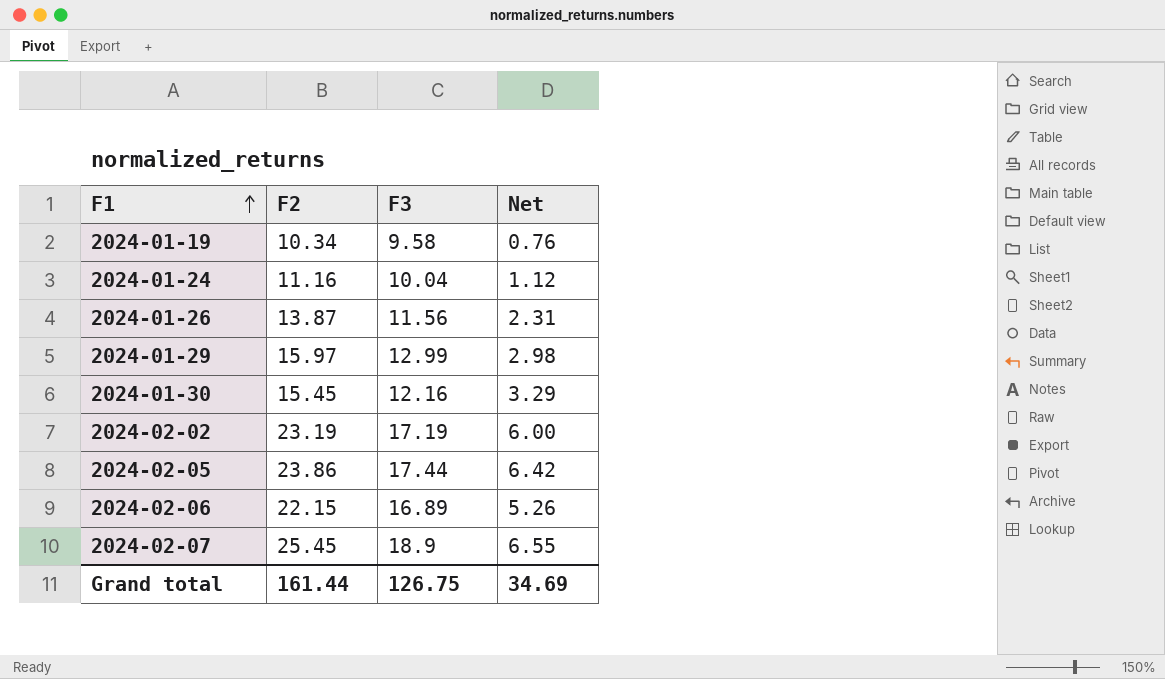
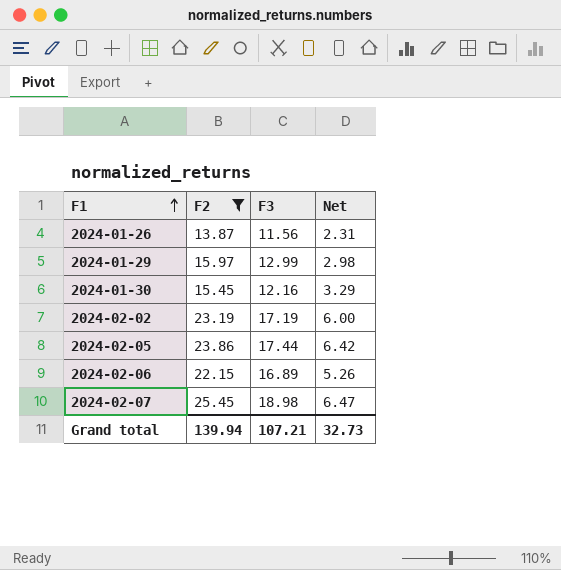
filter: none -> F2 >= 13.87
2024-02-07 | F3: 18.9 -> 18.98
2024-02-07 | Net: 6.55 -> 6.47
Grand total | F2: 161.44 -> 139.94
Grand total | F3: 126.75 -> 107.21
Grand total | Net: 34.69 -> 32.73

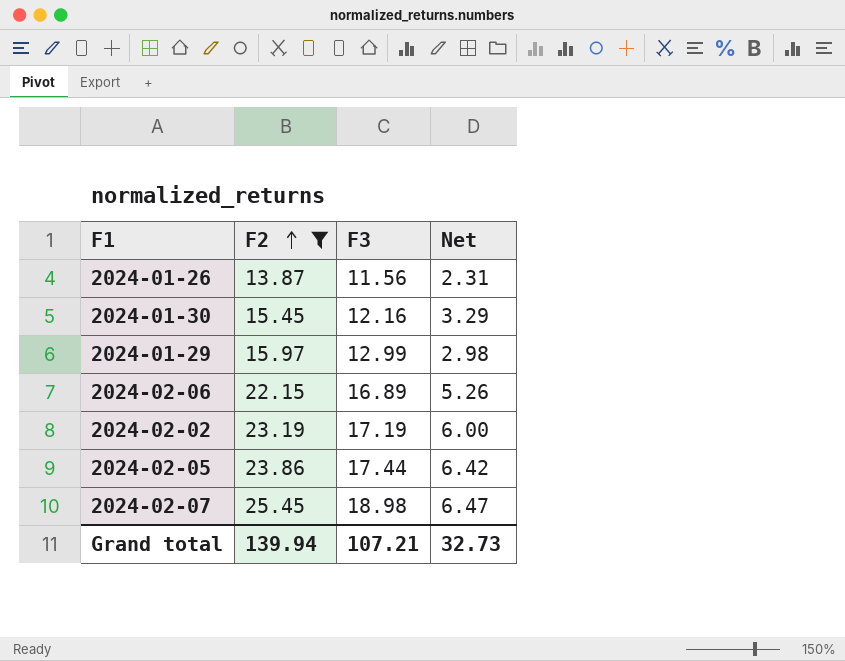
row order: F1 ascending -> F2 ascending

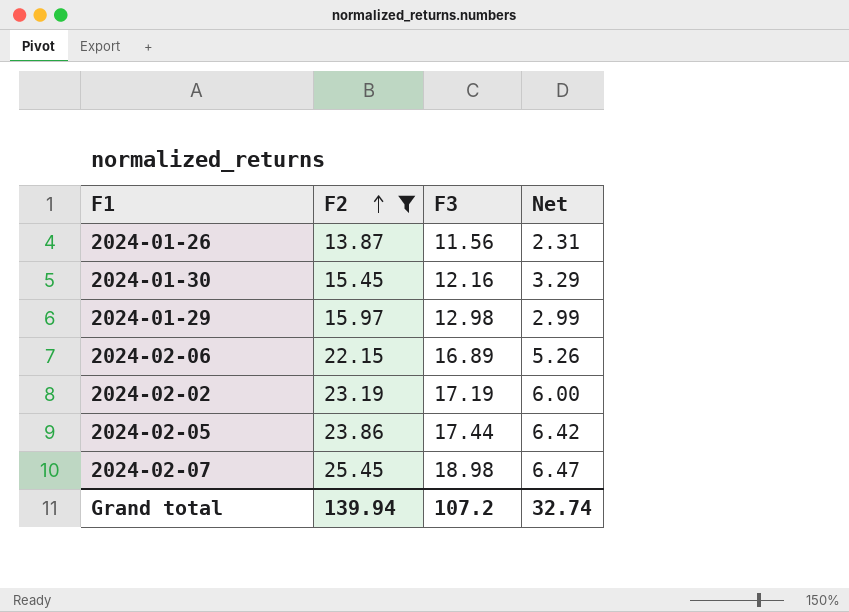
2024-01-29 | F3: 12.99 -> 12.98
2024-01-29 | Net: 2.98 -> 2.99
Grand total | F3: 107.21 -> 107.2
Grand total | Net: 32.73 -> 32.74

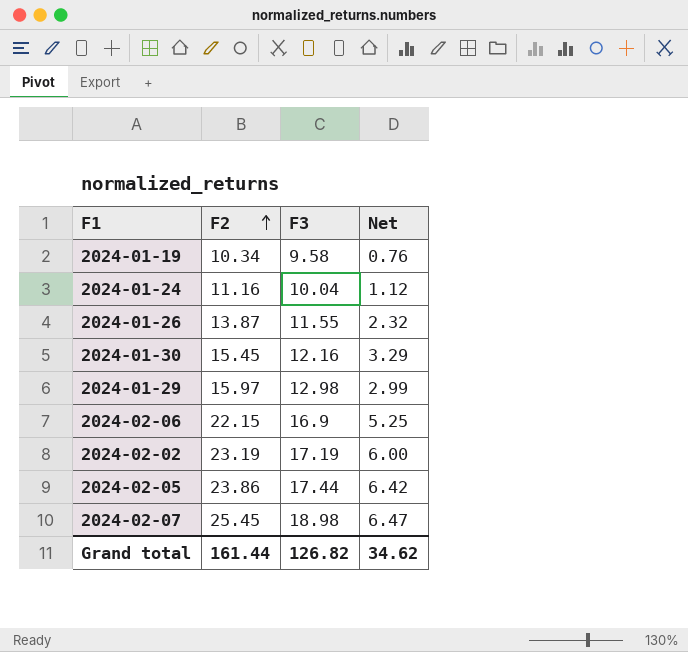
filter: F2 >= 13.87 -> none
2024-01-26 | F3: 11.56 -> 11.55
2024-01-26 | Net: 2.31 -> 2.32
2024-02-06 | F3: 16.89 -> 16.9
2024-02-06 | Net: 5.26 -> 5.25
Grand total | F2: 139.94 -> 161.44
Grand total | F3: 107.2 -> 126.82
Grand total | Net: 32.74 -> 34.62

